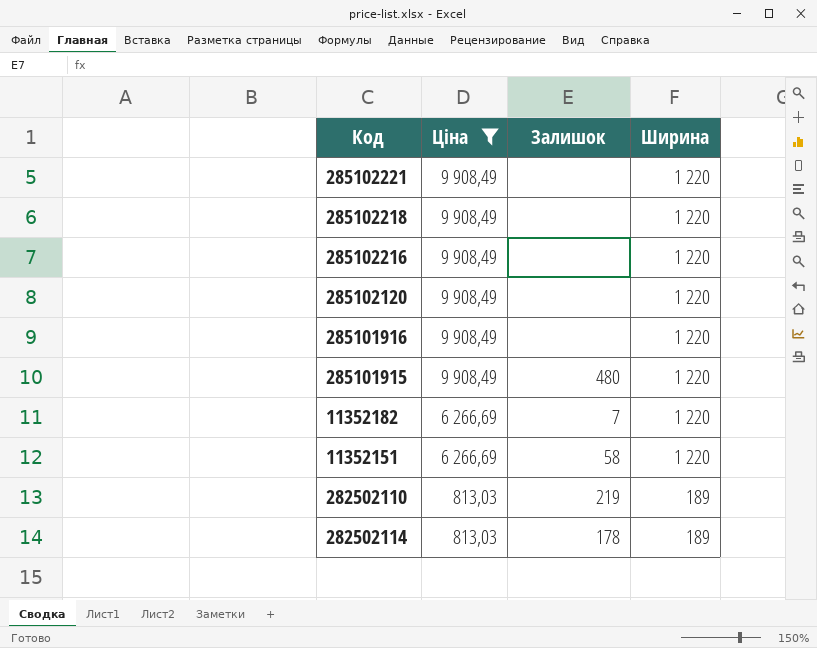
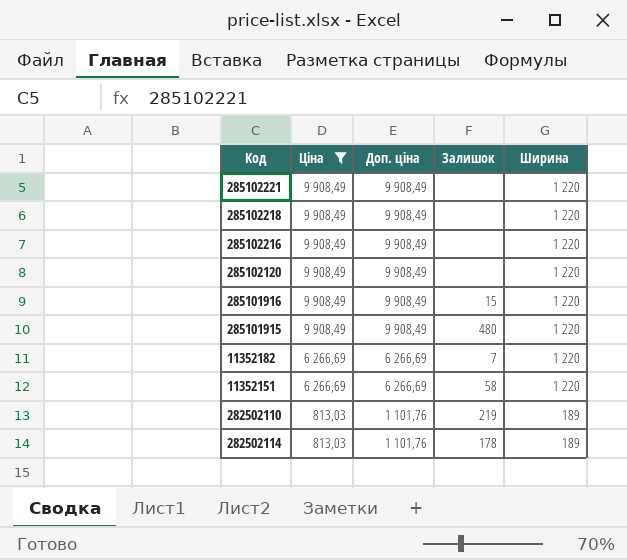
column Доп. ціна | position: none -> 3
285101916 | Залишок: none -> 15

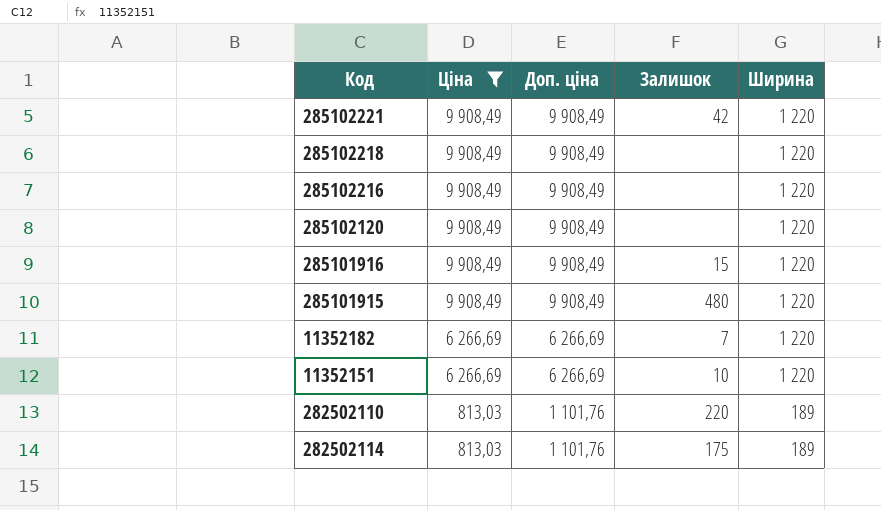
285102221 | Залишок: none -> 42
11352151 | Залишок: 58 -> 10
282502110 | Залишок: 219 -> 220
282502114 | Залишок: 178 -> 175

